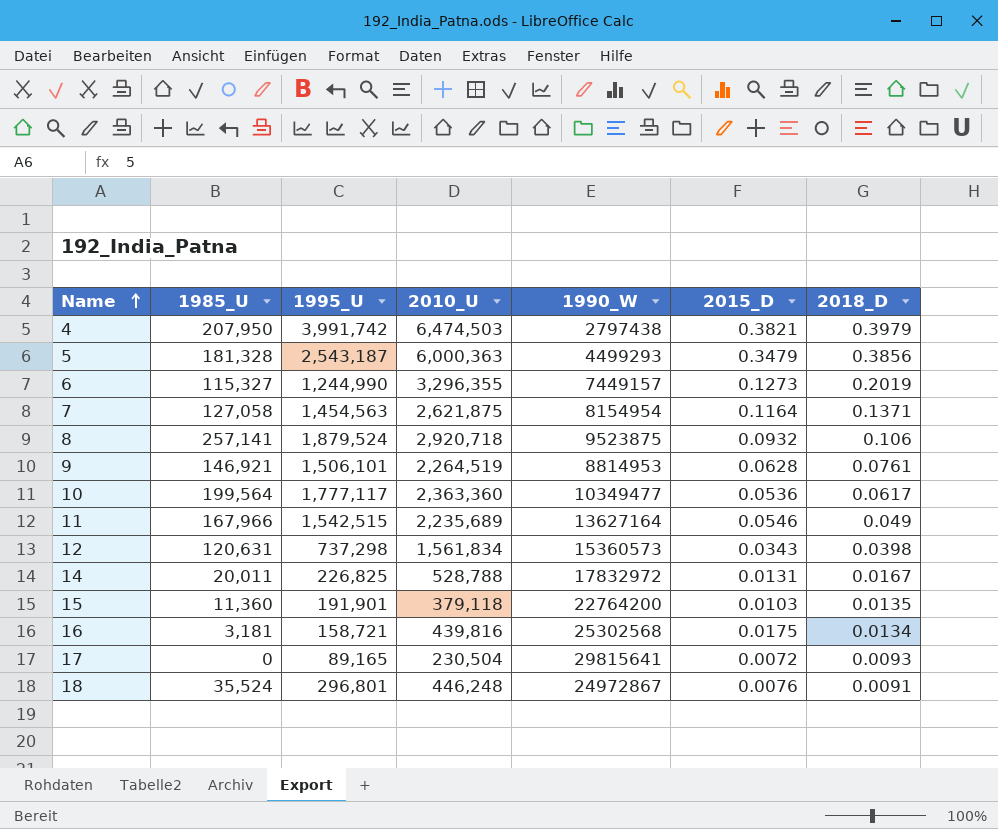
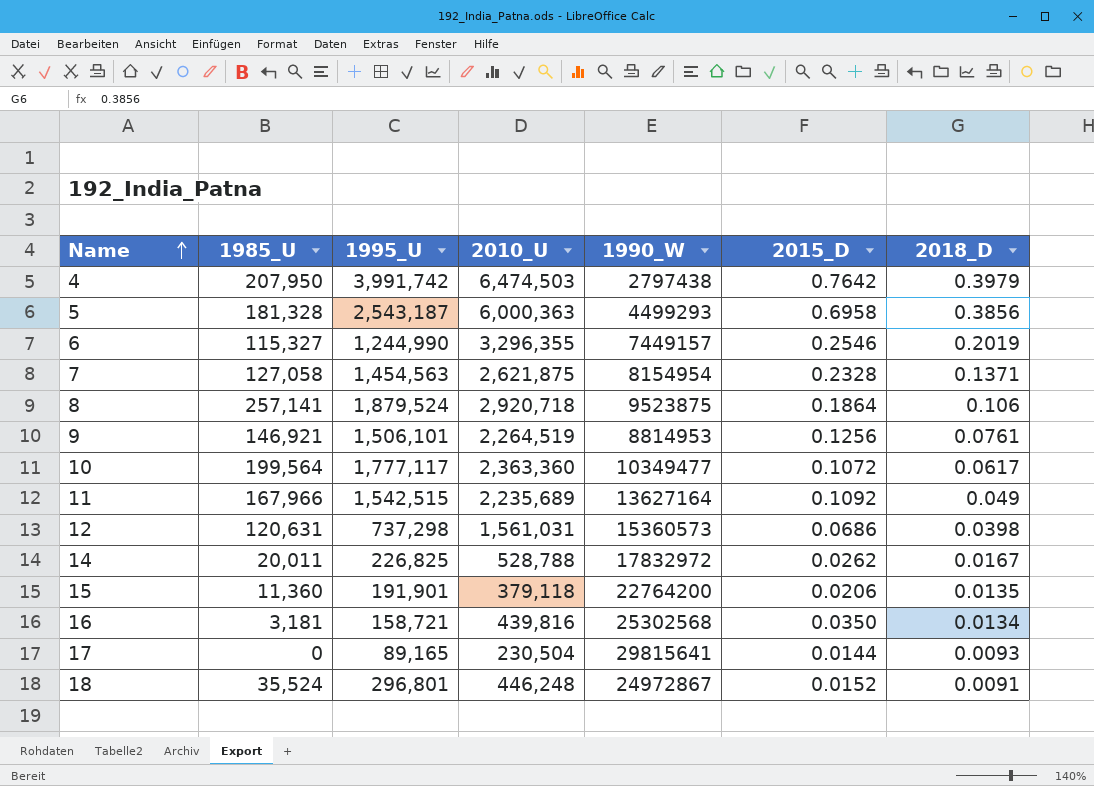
4 | 2015_D: 0.3821 -> 0.7642
5 | 2015_D: 0.3479 -> 0.6958
6 | 2015_D: 0.1273 -> 0.2546
7 | 2015_D: 0.1164 -> 0.2328
8 | 2015_D: 0.0932 -> 0.1864
9 | 2015_D: 0.0628 -> 0.1256
10 | 2015_D: 0.0536 -> 0.1072
11 | 2015_D: 0.0546 -> 0.1092
12 | 2010_U: 1,561,834 -> 1,561,031
12 | 2015_D: 0.0343 -> 0.0686
14 | 2015_D: 0.0131 -> 0.0262
15 | 2015_D: 0.0103 -> 0.0206
16 | 2015_D: 0.0175 -> 0.0350
17 | 2015_D: 0.0072 -> 0.0144
18 | 2015_D: 0.0076 -> 0.0152

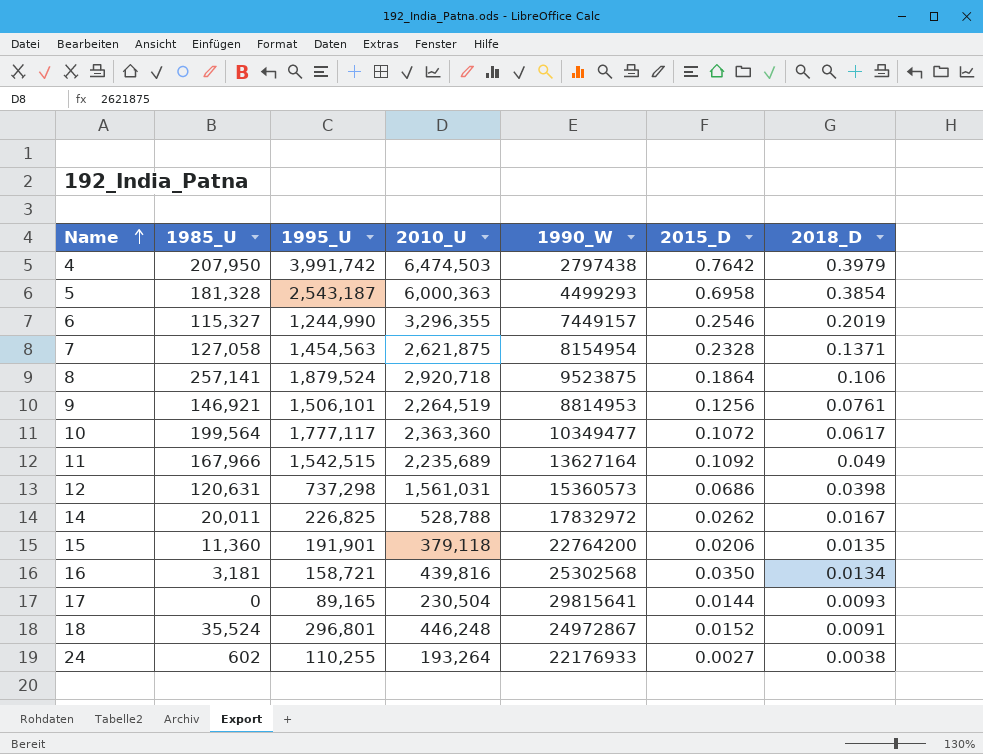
5 | 2018_D: 0.3856 -> 0.3854
row 24: none -> 602 | 110,255 | 193,264 | 22176933 | 0.0027 | 0.0038

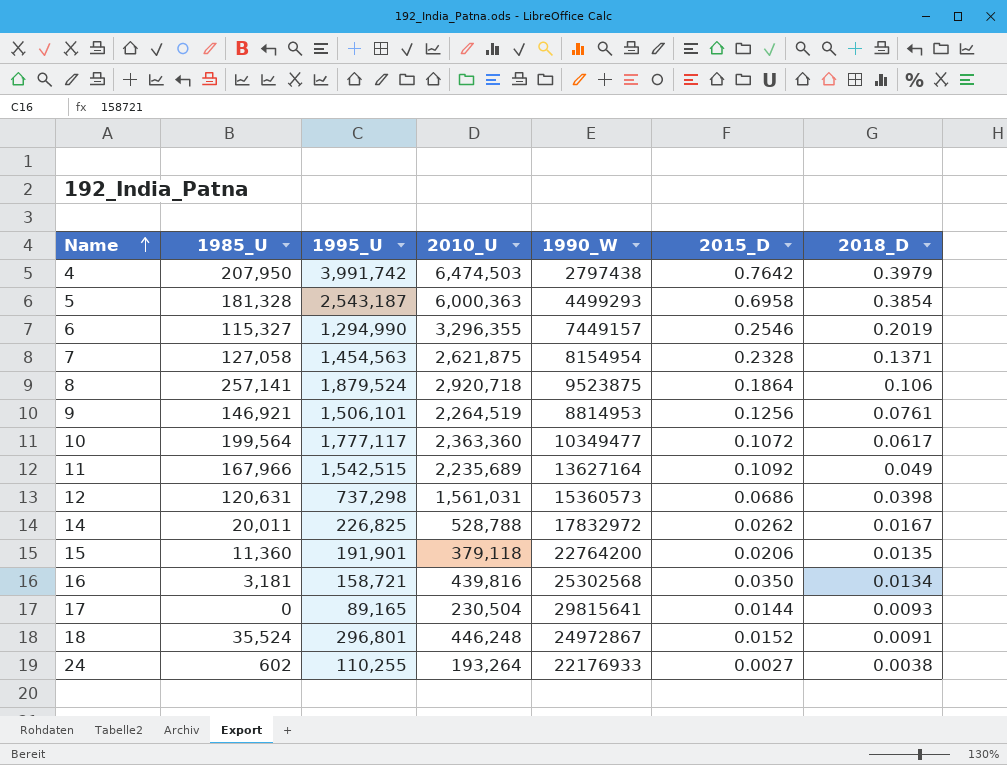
6 | 1995_U: 1,244,990 -> 1,294,990

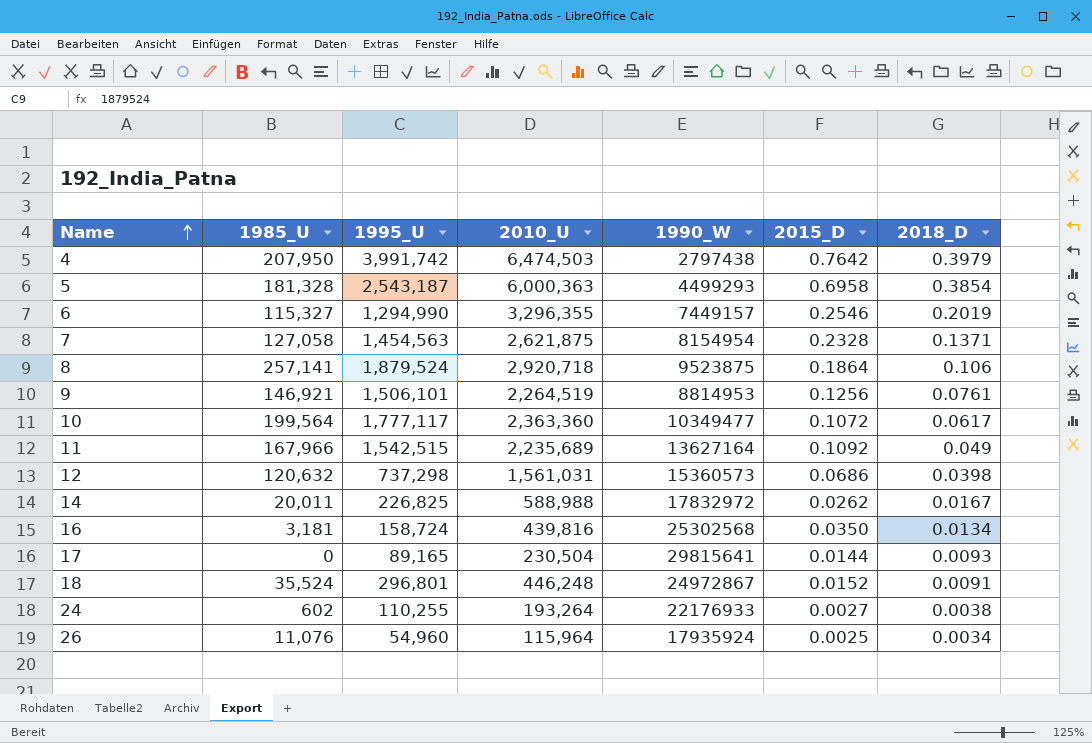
row 15: 11,360 | 191,901 | 379,118 | 22764200 | 0.0206 | 0.0135 -> none
12 | 1985_U: 120,631 -> 120,632
14 | 2010_U: 528,788 -> 588,988
16 | 1995_U: 158,721 -> 158,724
row 26: none -> 11,076 | 54,960 | 115,964 | 17935924 | 0.0025 | 0.0034

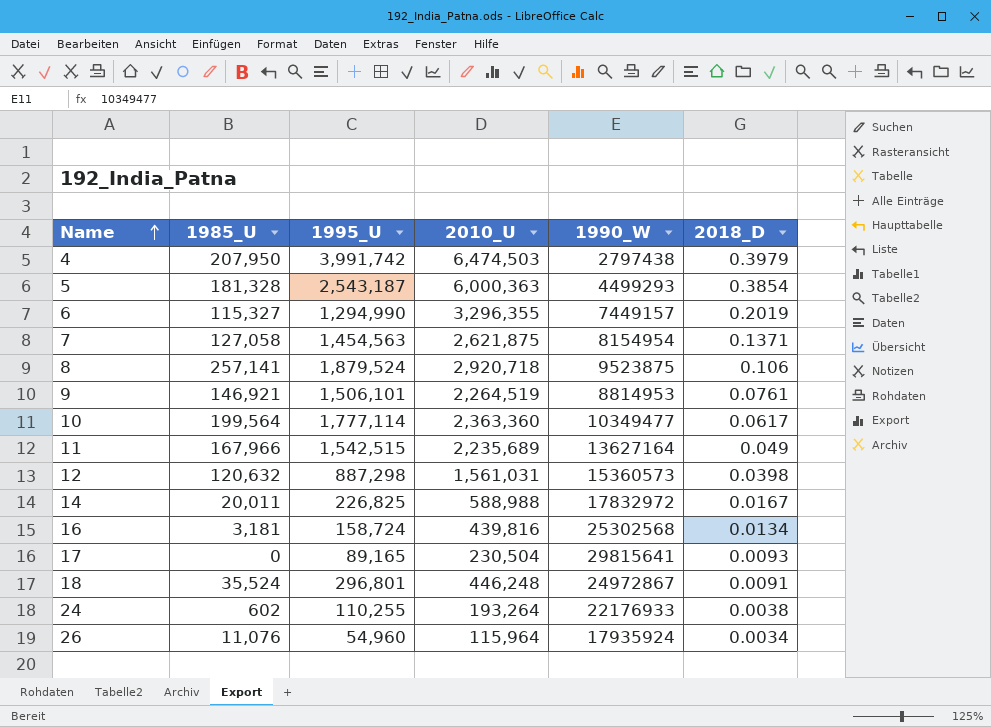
column 2015_D | position: 6 -> none
10 | 1995_U: 1,777,117 -> 1,777,114
12 | 1995_U: 737,298 -> 887,298

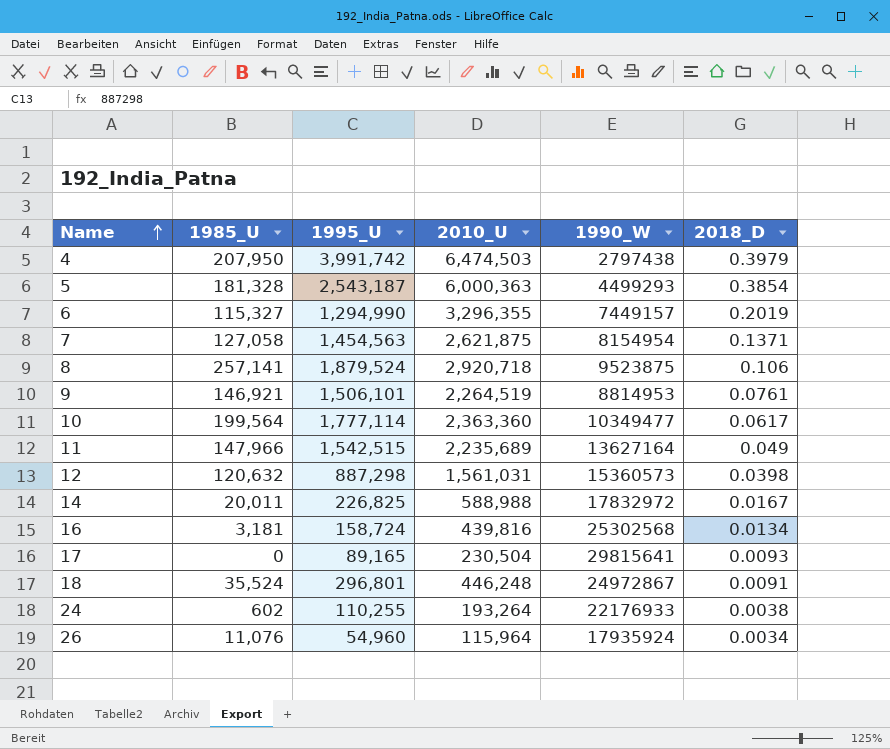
11 | 1985_U: 167,966 -> 147,966

